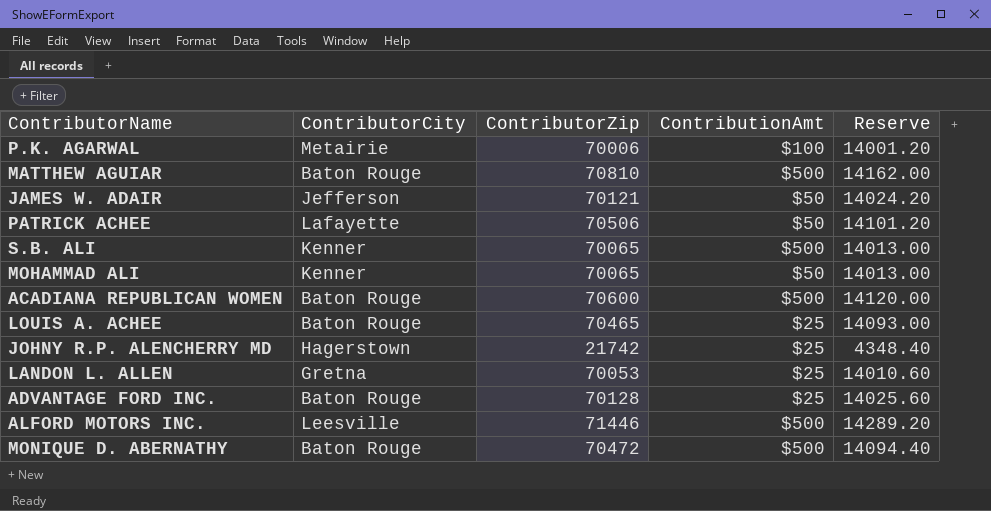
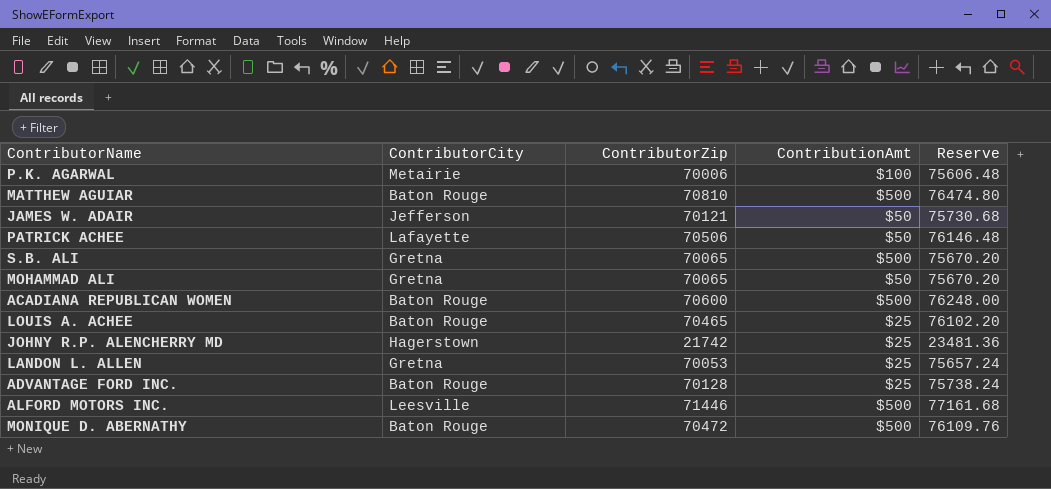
column Reserve | formula: [ContributorZip] * 0.2 -> [ContributorZip] * 1.08
S.B. ALI | ContributorCity: Kenner -> Gretna
MOHAMMAD ALI | ContributorCity: Kenner -> Gretna

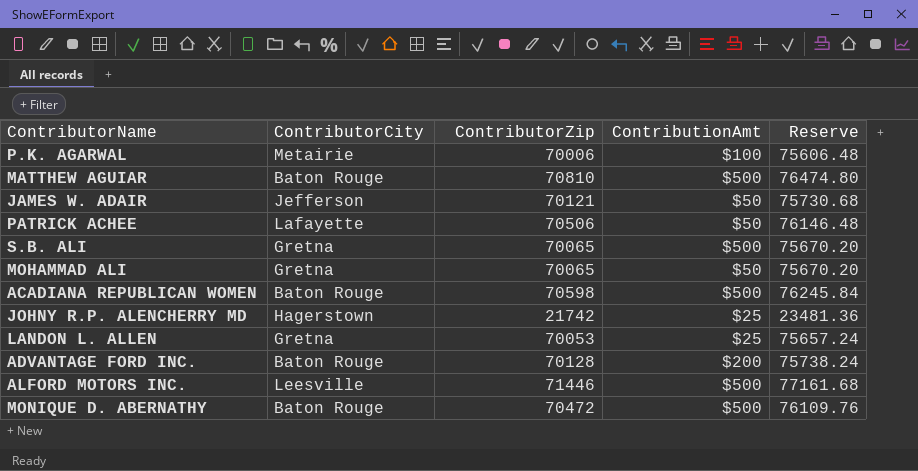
row LOUIS A. ACHEE: Baton Rouge | 70465 | $25 | 76102.20 -> none
ACADIANA REPUBLICAN WOMEN | ContributorZip: 70600 -> 70598
ACADIANA REPUBLICAN WOMEN | Reserve: 76248.00 -> 76245.84
ADVANTAGE FORD INC. | ContributionAmt: $25 -> $200

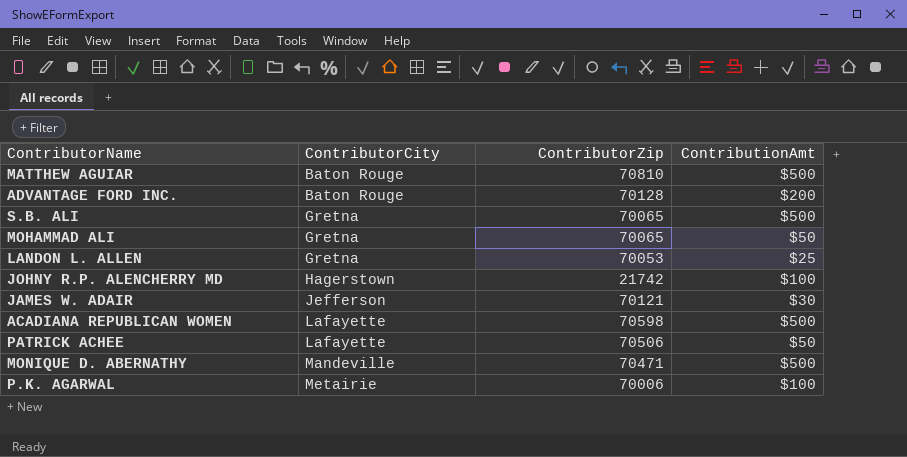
row order: none -> ContributorCity ascending
column Reserve | formula: [ContributorZip] * 1.08 -> none
row ALFORD MOTORS INC.: Leesville | 71446 | $500 | 77161.68 -> none
JOHNY R.P. ALENCHERRY MD | ContributionAmt: $25 -> $100
JAMES W. ADAIR | ContributionAmt: $50 -> $30
ACADIANA REPUBLICAN WOMEN | ContributorCity: Baton Rouge -> Lafayette
MONIQUE D. ABERNATHY | ContributorCity: Baton Rouge -> Mandeville
MONIQUE D. ABERNATHY | ContributorZip: 70472 -> 70471

